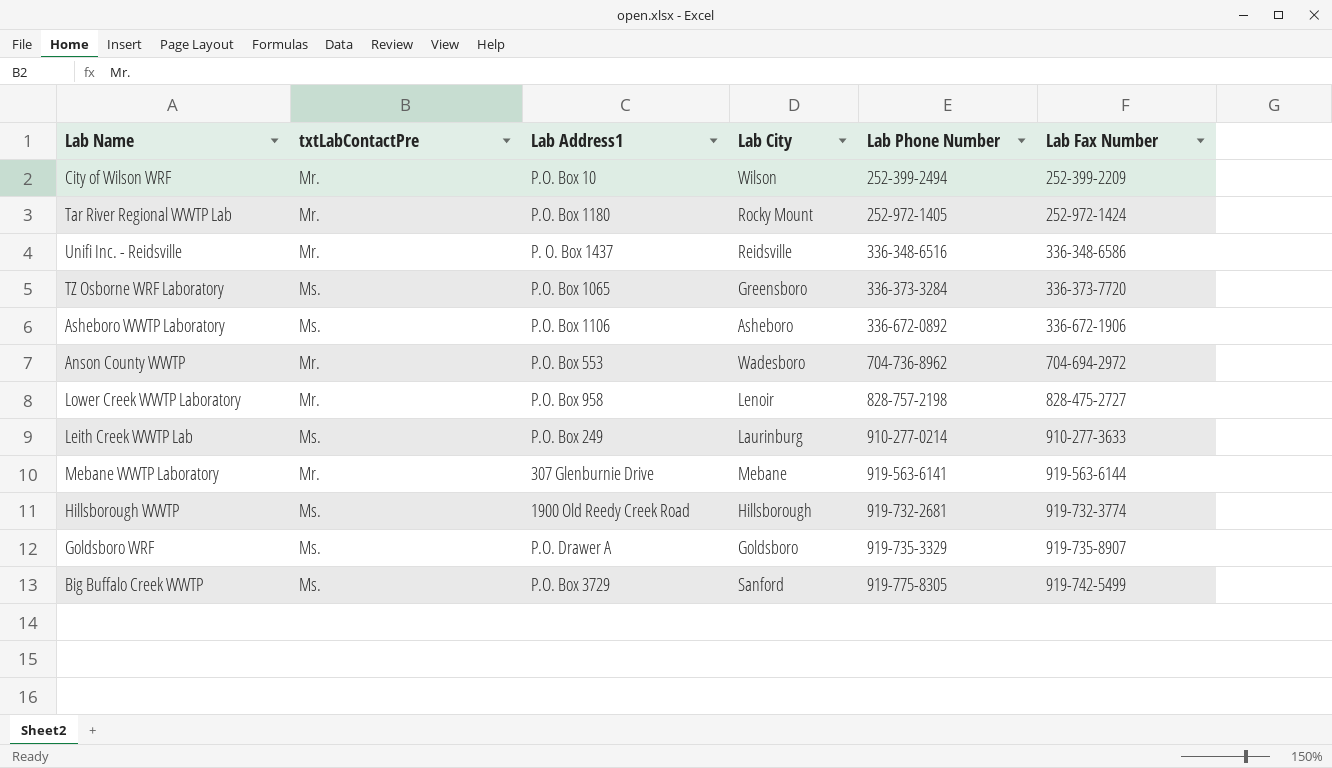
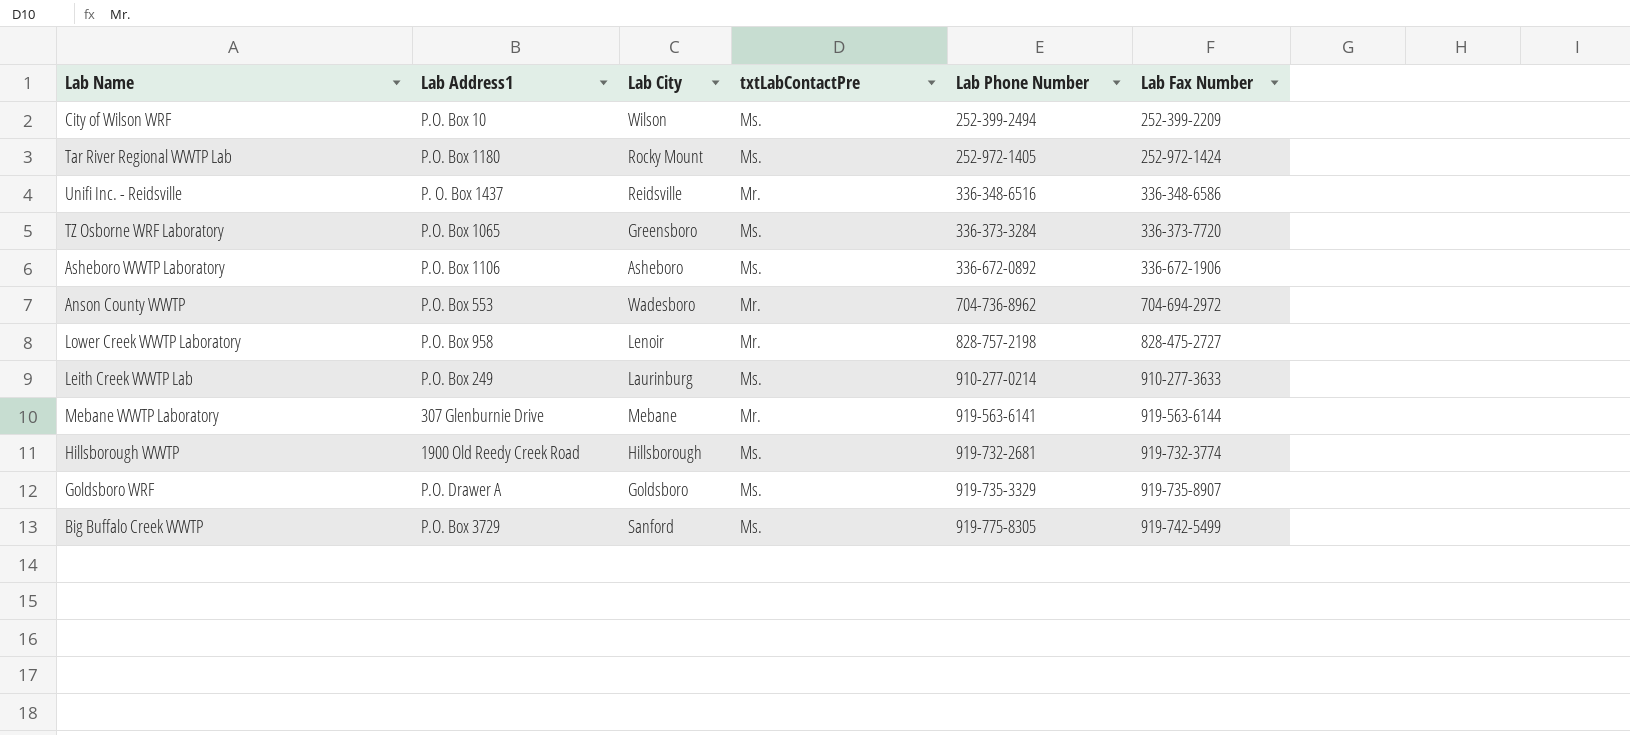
column txtLabContactPre | position: 2 -> 4
City of Wilson WRF | txtLabContactPre: Mr. -> Ms.
Tar River Regional WWTP Lab | txtLabContactPre: Mr. -> Ms.

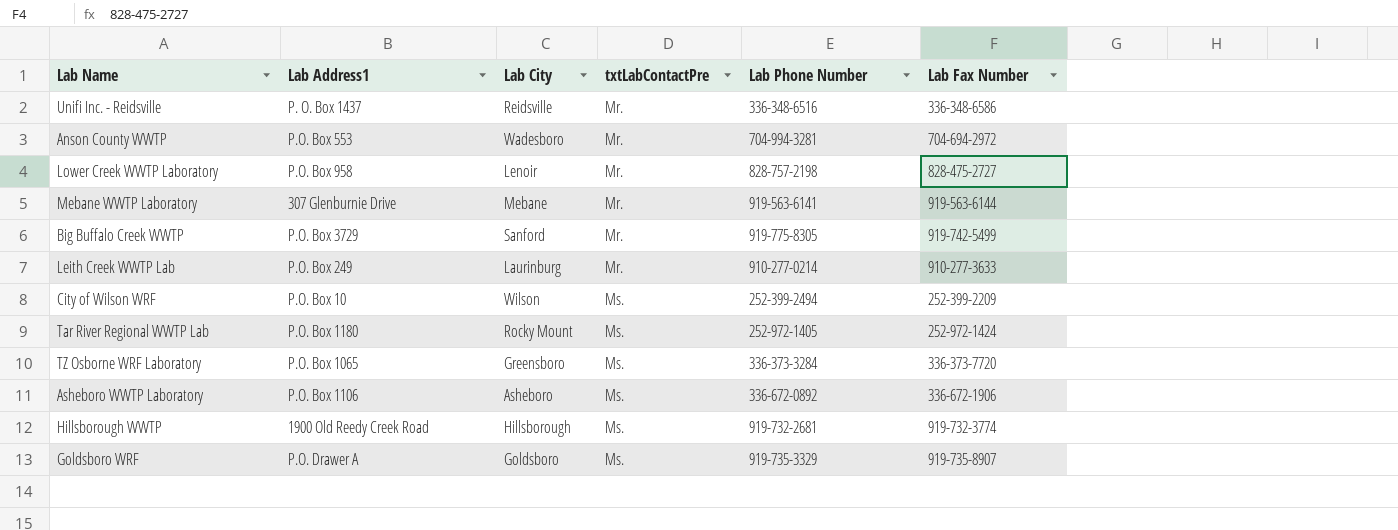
row order: Lab Phone Number ascending -> txtLabContactPre ascending
Anson County WWTP | Lab Phone Number: 704-736-8962 -> 704-994-3281
Big Buffalo Creek WWTP | txtLabContactPre: Ms. -> Mr.
Leith Creek WWTP Lab | txtLabContactPre: Ms. -> Mr.

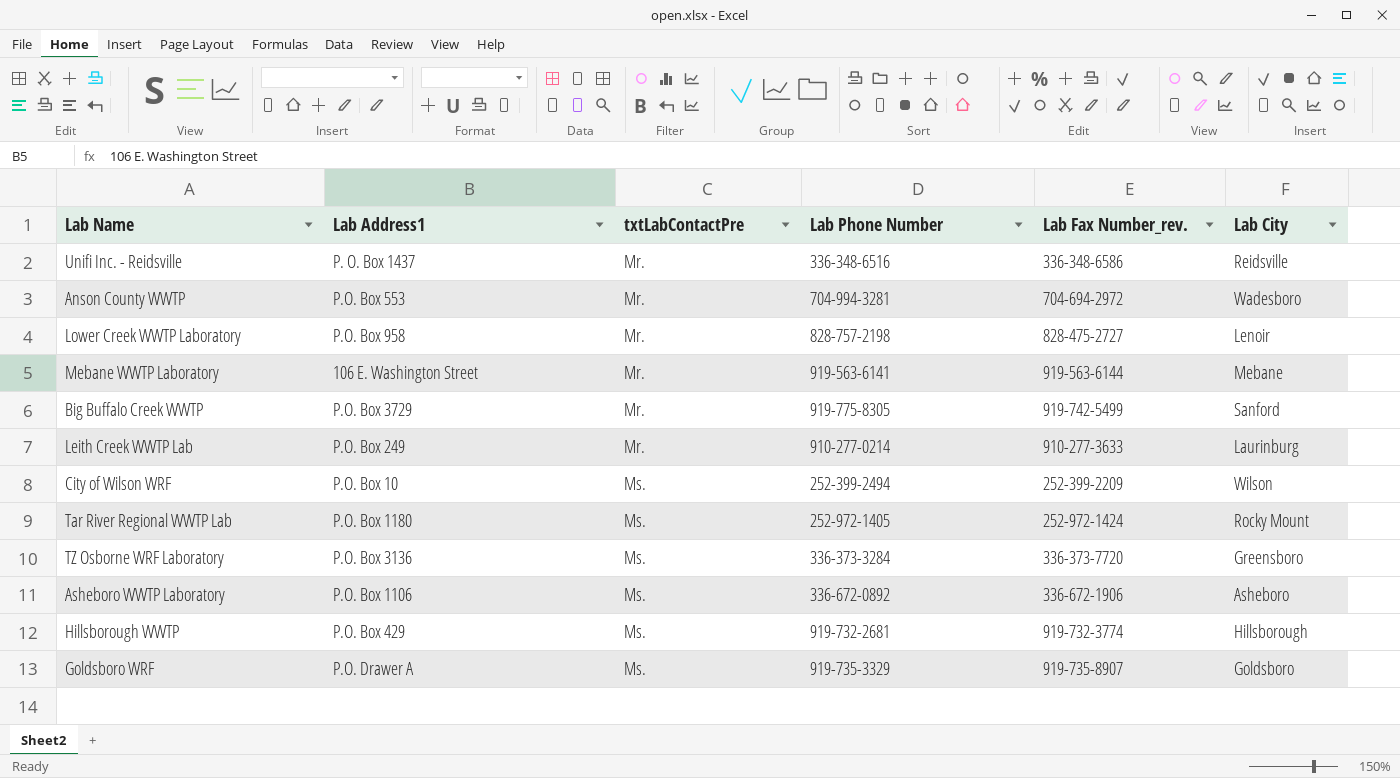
column name: Lab Fax Number -> Lab Fax Number_rev.
column Lab City | position: 3 -> 6
Mebane WWTP Laboratory | Lab Address1: 307 Glenburnie Drive -> 106 E. Washington Street
TZ Osborne WRF Laboratory | Lab Address1: P.O. Box 1065 -> P.O. Box 3136
Hillsborough WWTP | Lab Address1: 1900 Old Reedy Creek Road -> P.O. Box 429

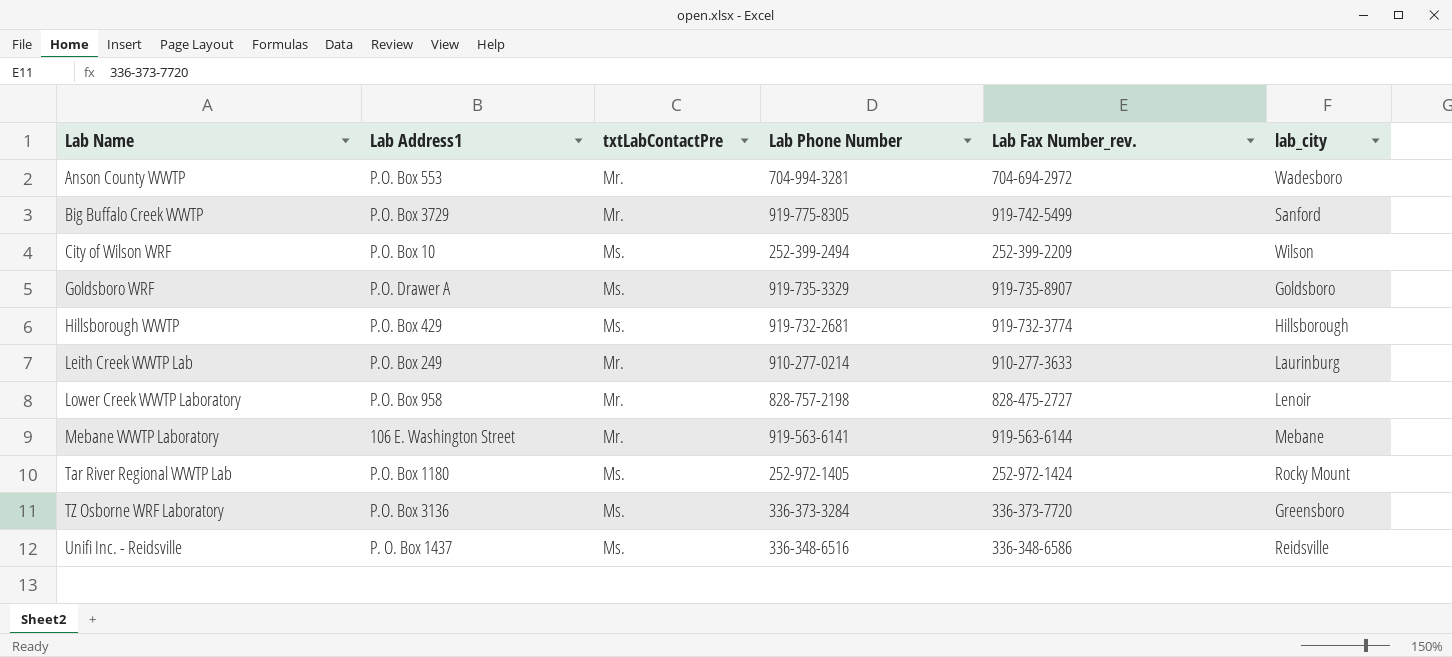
row order: txtLabContactPre ascending -> Lab Name ascending
column name: Lab City -> lab_city
row Asheboro WWTP Laboratory: P.O. Box 1106 | Ms. | 336-672-0892 | 336-672-1906 | Asheboro -> none
Unifi Inc. - Reidsville | txtLabContactPre: Mr. -> Ms.

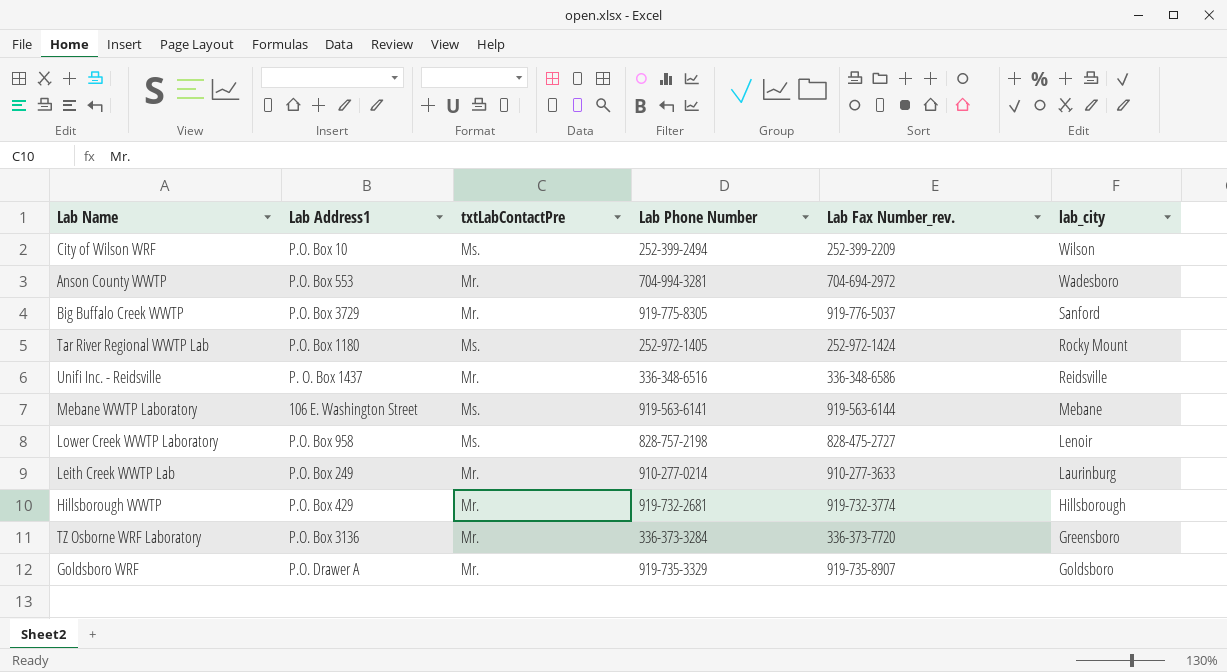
row order: Lab Name ascending -> lab_city descending
Big Buffalo Creek WWTP | Lab Fax Number_rev.: 919-742-5499 -> 919-776-5037
Unifi Inc. - Reidsville | txtLabContactPre: Ms. -> Mr.
Mebane WWTP Laboratory | txtLabContactPre: Mr. -> Ms.
Lower Creek WWTP Laboratory | txtLabContactPre: Mr. -> Ms.
Hillsborough WWTP | txtLabContactPre: Ms. -> Mr.
TZ Osborne WRF Laboratory | txtLabContactPre: Ms. -> Mr.
Goldsboro WRF | txtLabContactPre: Ms. -> Mr.

